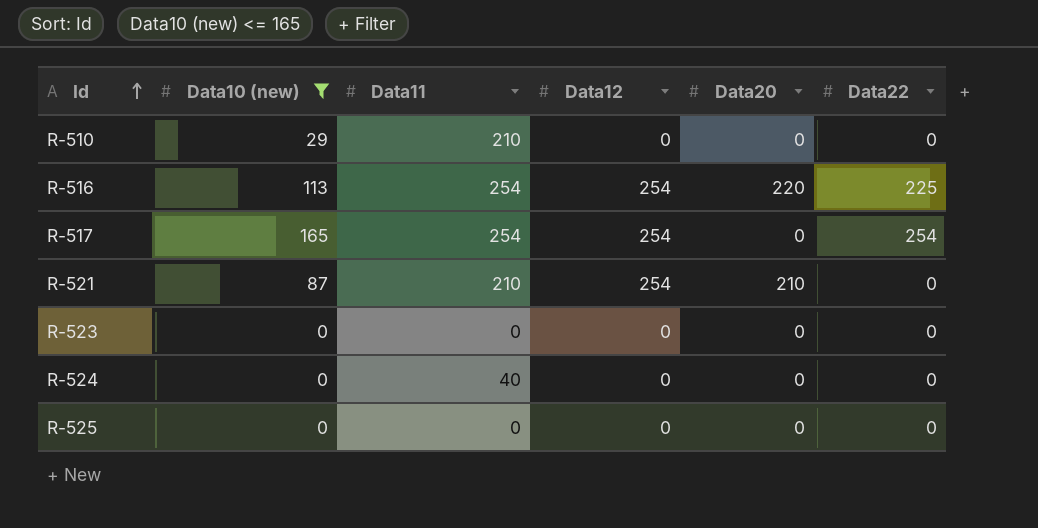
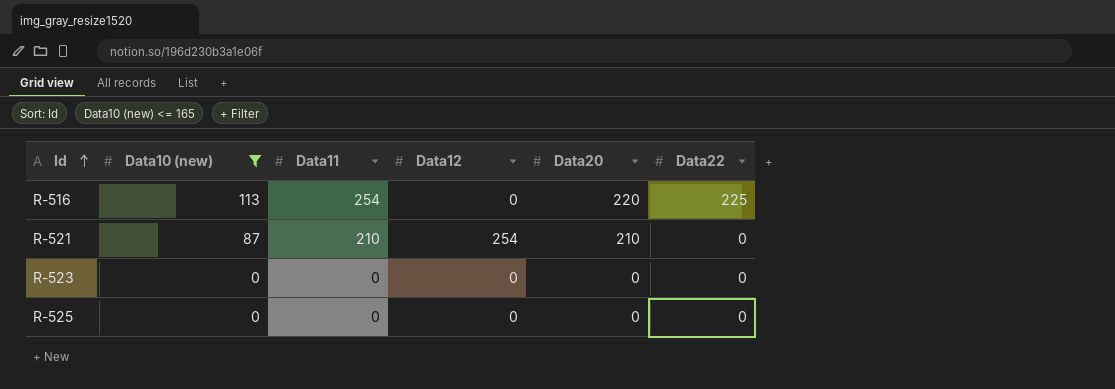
row R-510: 29 | 210 | 0 | 0 | 0 -> none
row R-517: 165 | 254 | 254 | 0 | 254 -> none
row R-524: 0 | 40 | 0 | 0 | 0 -> none
R-516 | Data12: 254 -> 0

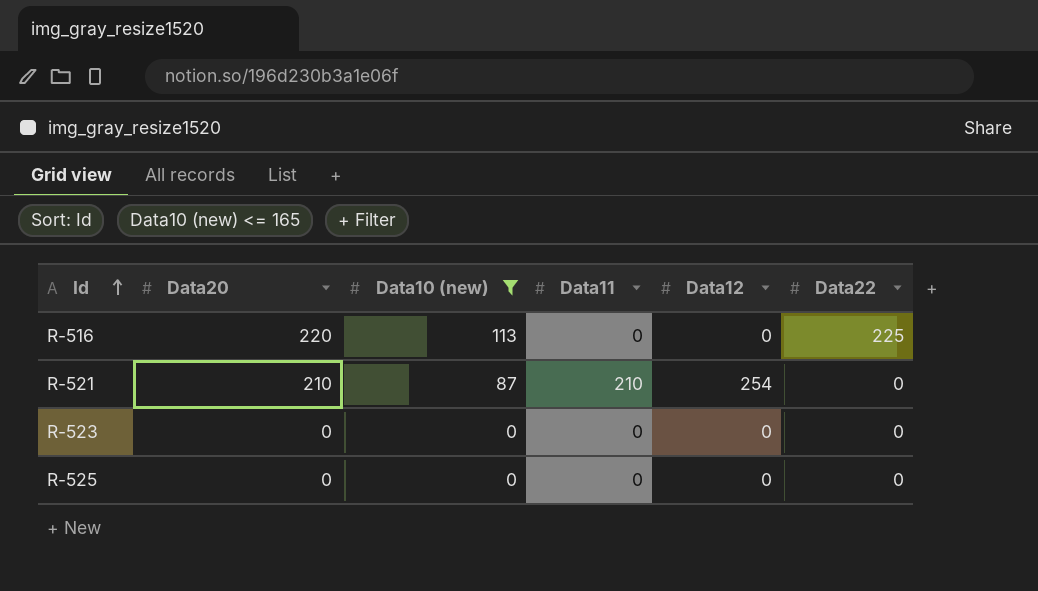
column Data20 | position: 5 -> 2
R-516 | Data11: 254 -> 0

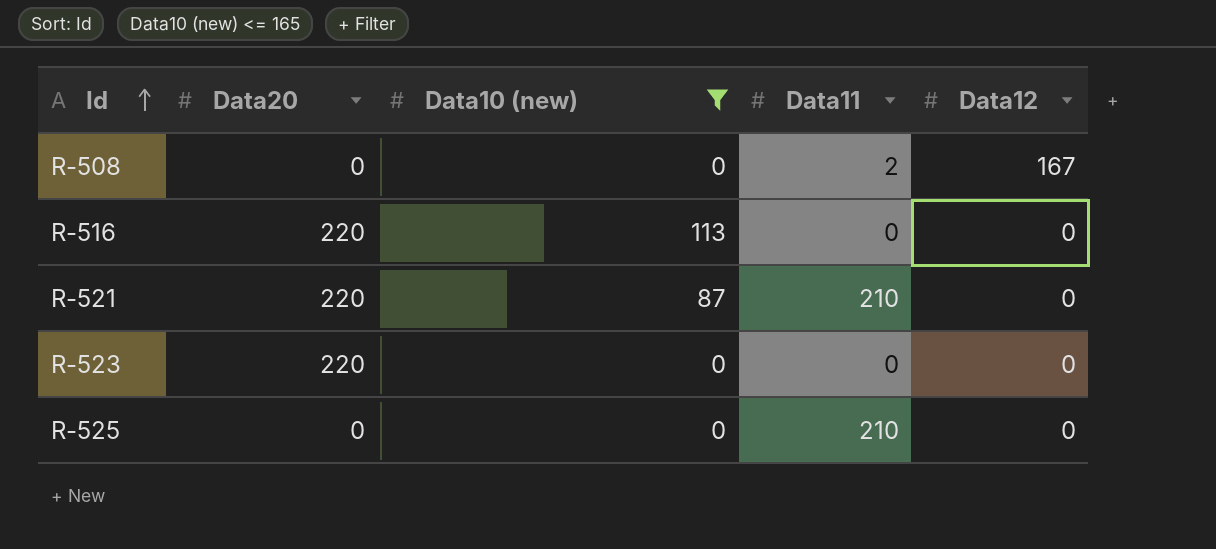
column Data22 | position: 6 -> none
row R-508: none -> 0 | 0 | 2 | 167
R-521 | Data20: 210 -> 220
R-521 | Data12: 254 -> 0
R-523 | Data20: 0 -> 220
R-525 | Data11: 0 -> 210

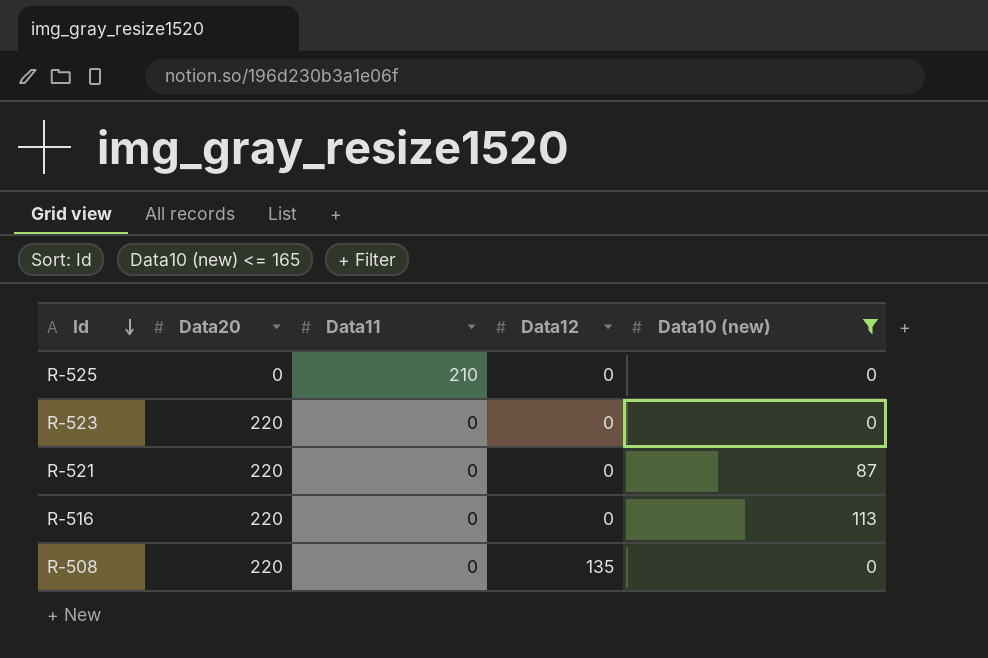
row order: Id ascending -> Id descending
column Data10 (new) | position: 3 -> 5
R-521 | Data11: 210 -> 0
R-508 | Data20: 0 -> 220
R-508 | Data11: 2 -> 0
R-508 | Data12: 167 -> 135

